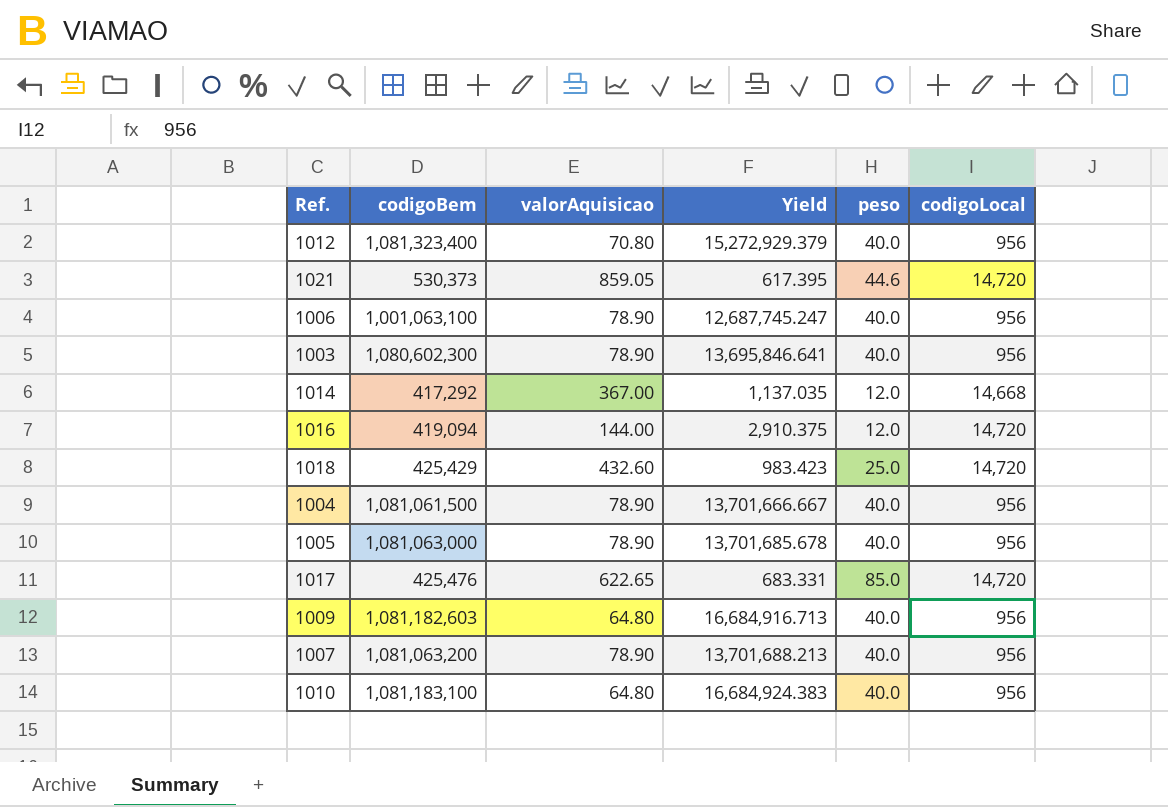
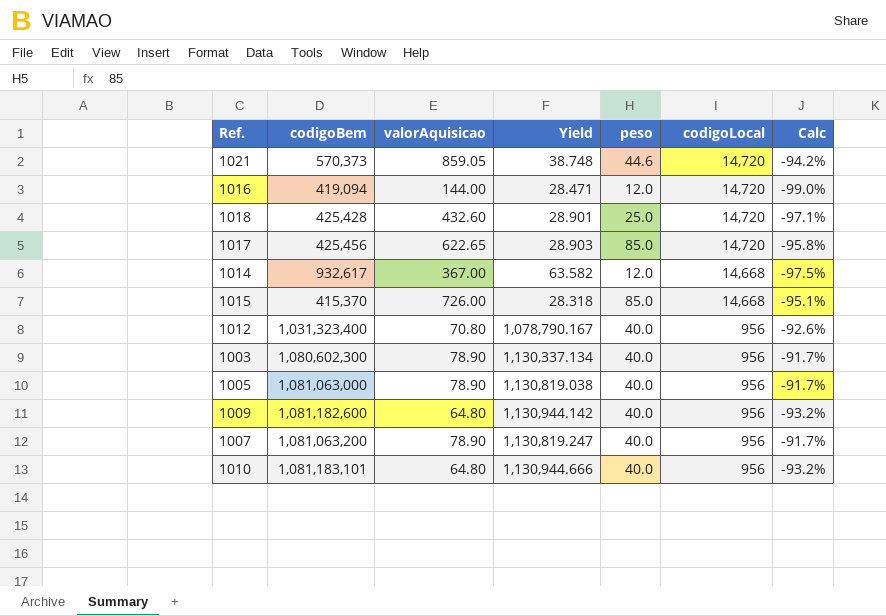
row order: none -> codigoLocal descending
column Yield | formula: [codigoBem] / [valorAquisicao] -> [codigoBem] / [codigoLocal]
column Calc | formula: none -> ([valorAquisicao] - [codigoLocal]) / [codigoLocal]
row 1006: 1,001,063,100 | 78.90 | 12,687,745.247 | 40.0 | 956 -> none
row 1004: 1,081,061,500 | 78.90 | 13,701,666.667 | 40.0 | 956 -> none
1021 | codigoBem: 530,373 -> 570,373
1018 | codigoBem: 425,429 -> 425,428
1017 | codigoBem: 425,476 -> 425,456
1014 | codigoBem: 417,292 -> 932,617
row 1015: none -> 415,370 | 726.00 | 28.318 | 85.0 | 14,668 | -95.1%
1012 | codigoBem: 1,081,323,400 -> 1,031,323,400
1009 | codigoBem: 1,081,182,603 -> 1,081,182,600
1010 | codigoBem: 1,081,183,100 -> 1,081,183,101

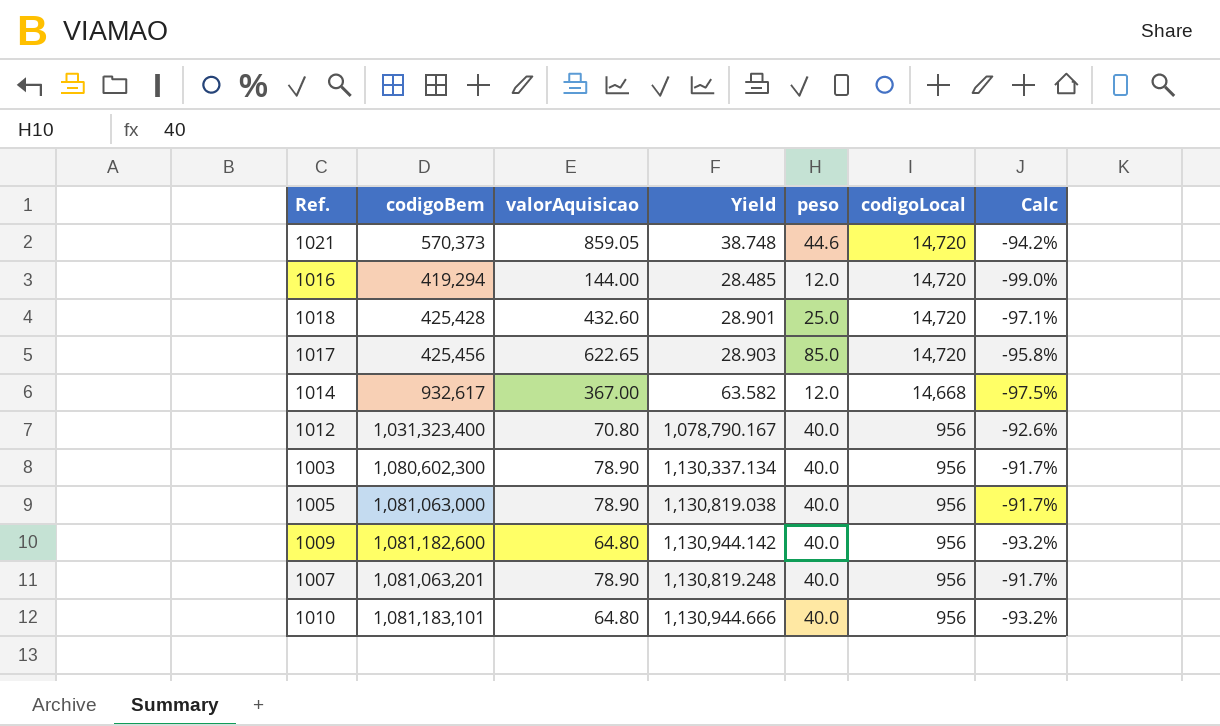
row 1015: 415,370 | 726.00 | 28.318 | 85.0 | 14,668 | -95.1% -> none
1016 | codigoBem: 419,094 -> 419,294
1016 | Yield: 28.471 -> 28.485
1007 | codigoBem: 1,081,063,200 -> 1,081,063,201
1007 | Yield: 1,130,819.247 -> 1,130,819.248

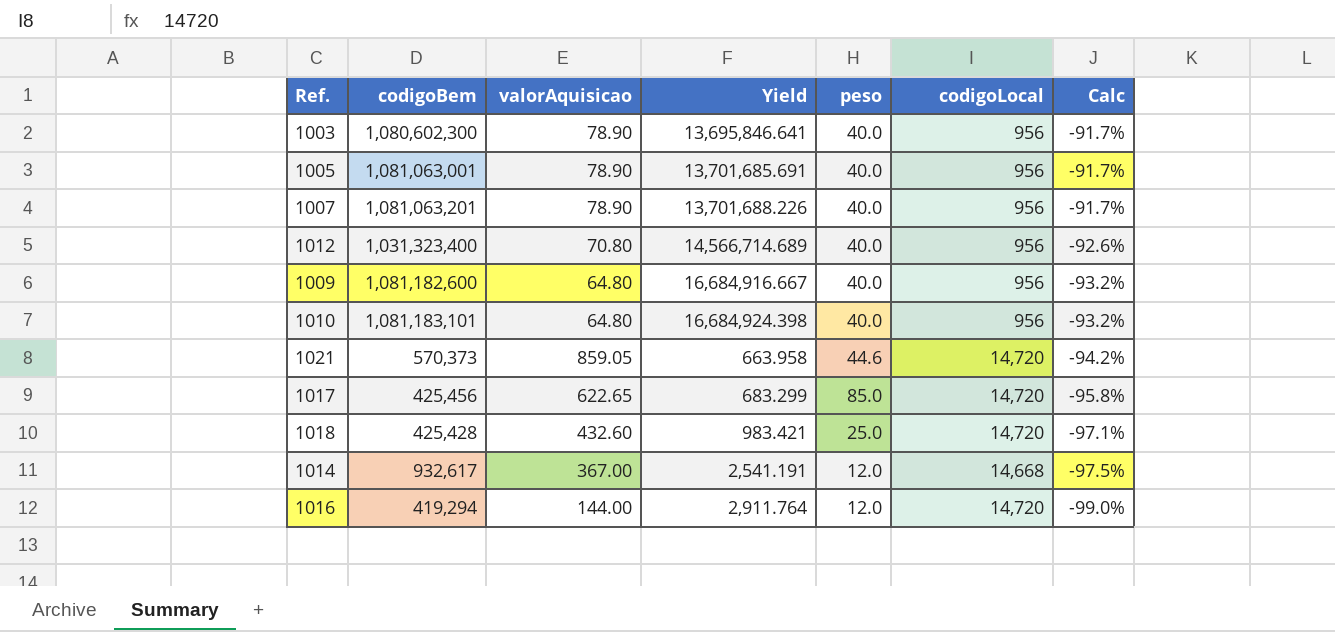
row order: codigoLocal descending -> Calc descending
column Yield | formula: [codigoBem] / [codigoLocal] -> [codigoBem] / [valorAquisicao]
1005 | codigoBem: 1,081,063,000 -> 1,081,063,001

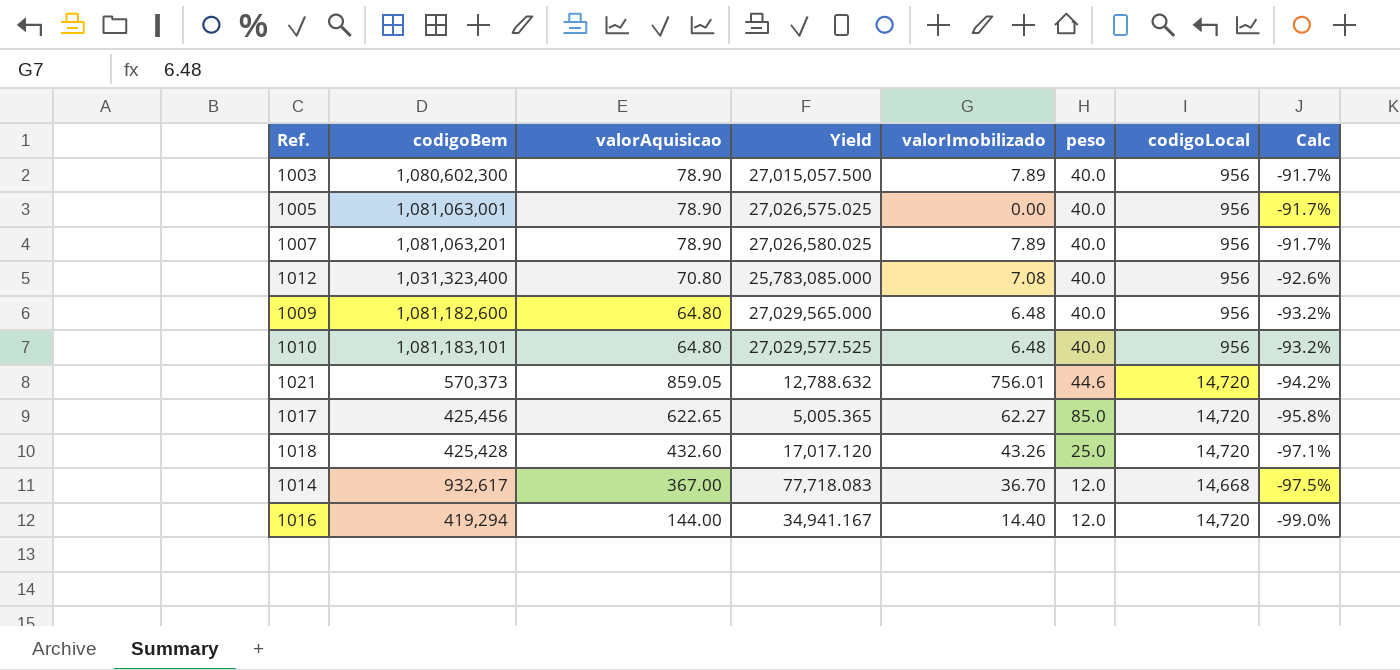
column Yield | formula: [codigoBem] / [valorAquisicao] -> [codigoBem] / [peso]
column valorImobilizado | position: none -> 5

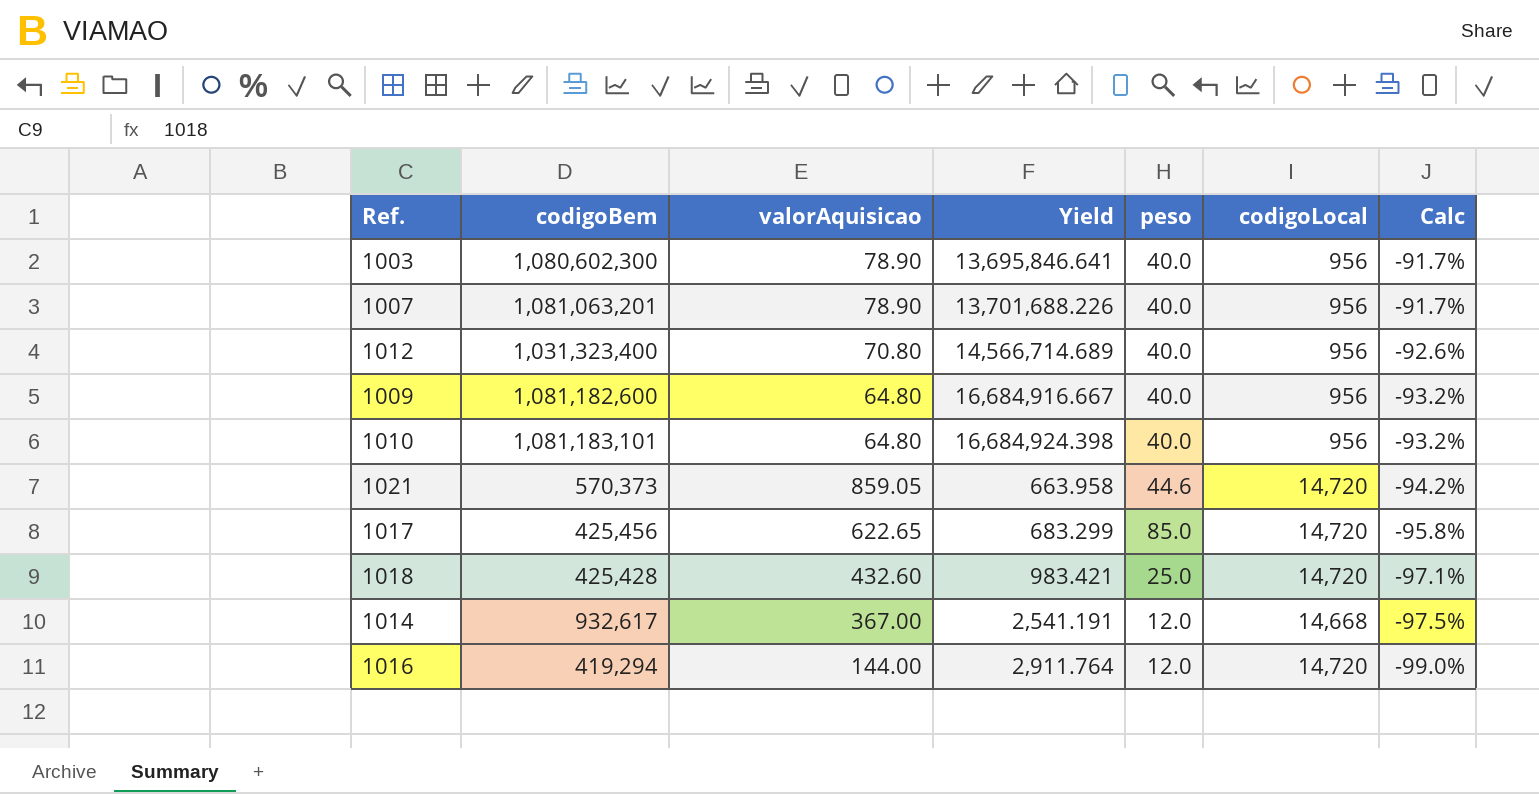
column valorImobilizado | position: 5 -> none
column Yield | formula: [codigoBem] / [peso] -> [codigoBem] / [valorAquisicao]
row 1005: 1,081,063,001 | 78.90 | 27,026,575.025 | 0.00 | 40.0 | 956 | -91.7% -> none

